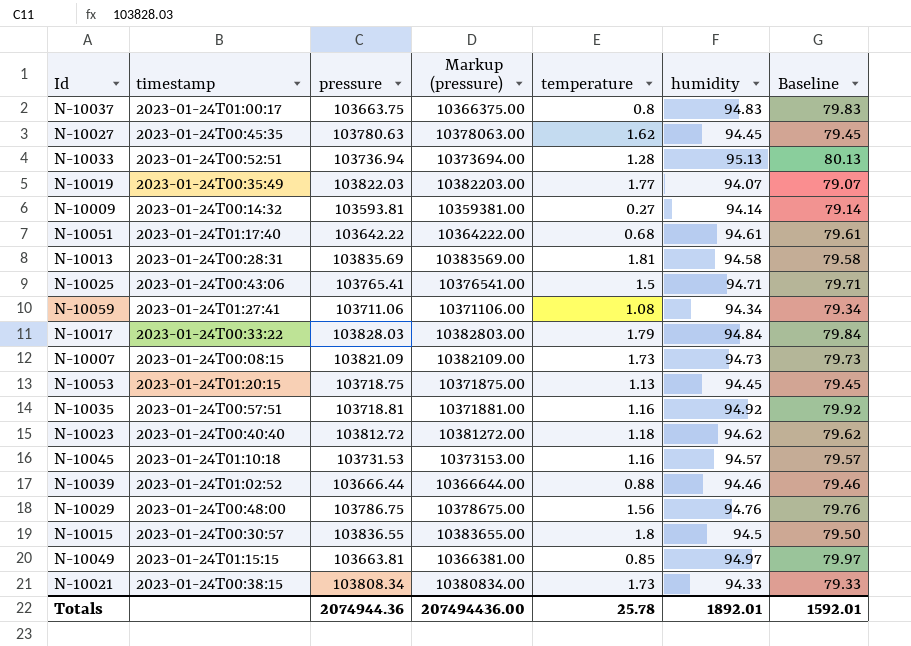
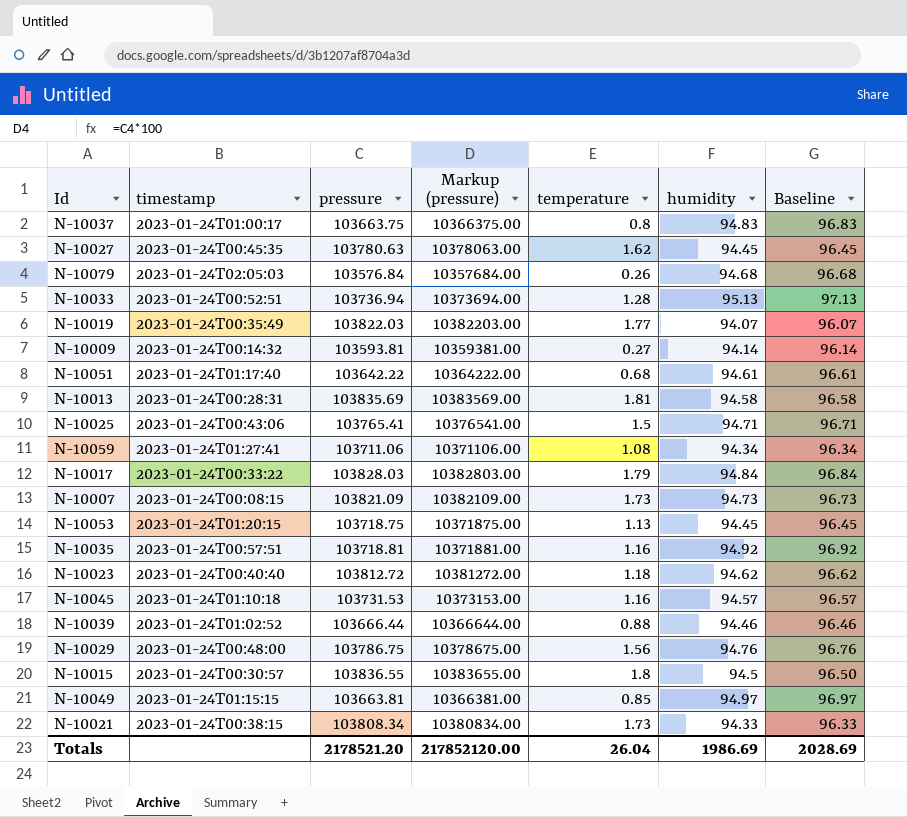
column Baseline | formula: [humidity] - 15 -> [humidity] + 2
row N-10079: none -> 2023-01-24T02:05:03 | 103576.84 | 10357684.00 | 0.26 | 94.68 | 96.68
Totals | pressure: 2074944.36 -> 2178521.20
Totals | Markup (pressure): 207494436.00 -> 217852120.00
Totals | temperature: 25.78 -> 26.04
Totals | humidity: 1892.01 -> 1986.69
Totals | Baseline: 1592.01 -> 2028.69

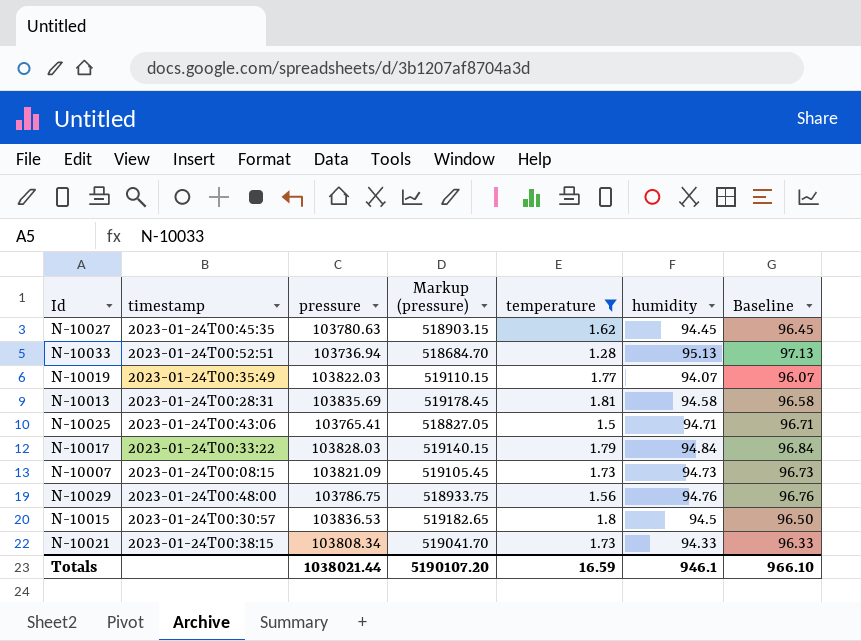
filter: none -> temperature >= 1.28
column Markup (pressure) | formula: [pressure] * 100 -> [pressure] * 5
N-10015 | pressure: 103836.55 -> 103836.53
Totals | pressure: 2178521.20 -> 1038021.44
Totals | Markup (pressure): 217852120.00 -> 5190107.20
Totals | temperature: 26.04 -> 16.59
Totals | humidity: 1986.69 -> 946.1
Totals | Baseline: 2028.69 -> 966.10

